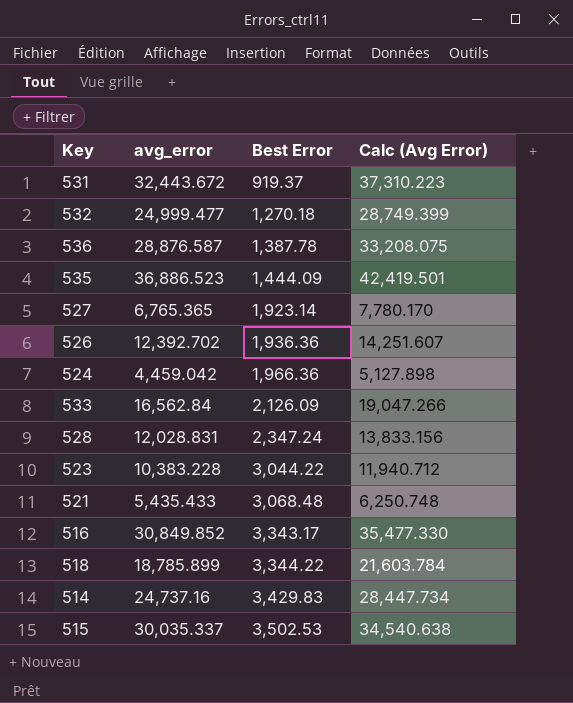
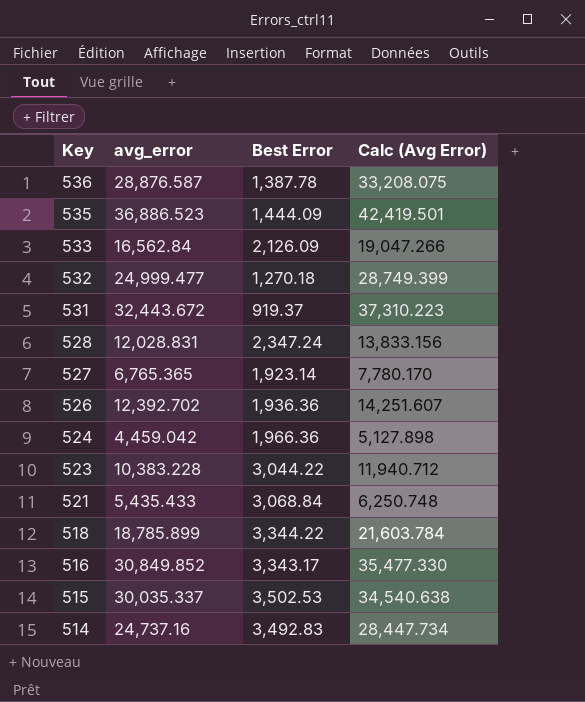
row order: Best Error ascending -> Key descending
521 | Best Error: 3,068.48 -> 3,068.84
514 | Best Error: 3,429.83 -> 3,492.83

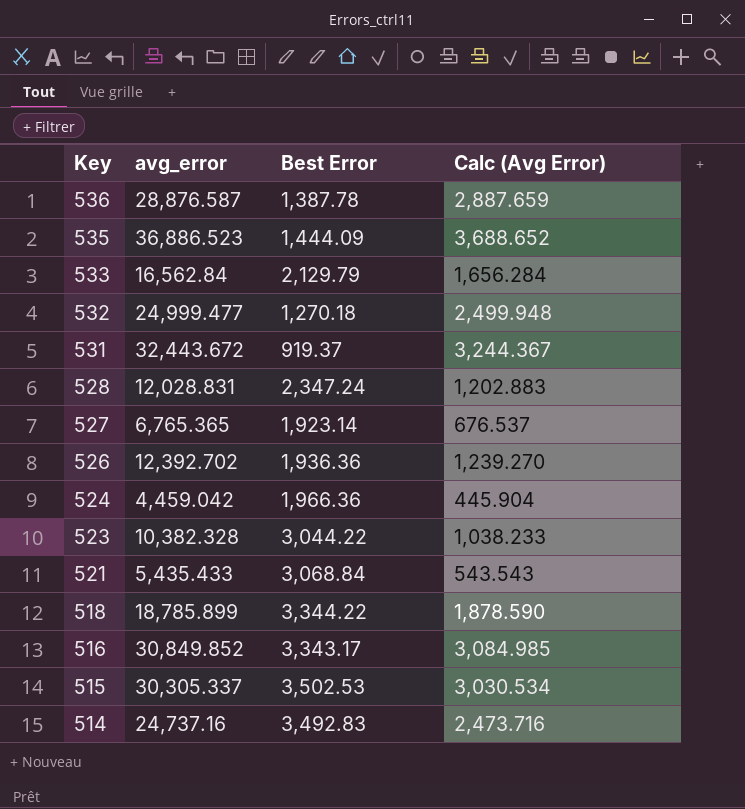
column Calc (Avg Error) | formula: [avg_error] * 1.15 -> [avg_error] * 0.1
533 | Best Error: 2,126.09 -> 2,129.79
523 | avg_error: 10,383.228 -> 10,382.328
515 | avg_error: 30,035.337 -> 30,305.337

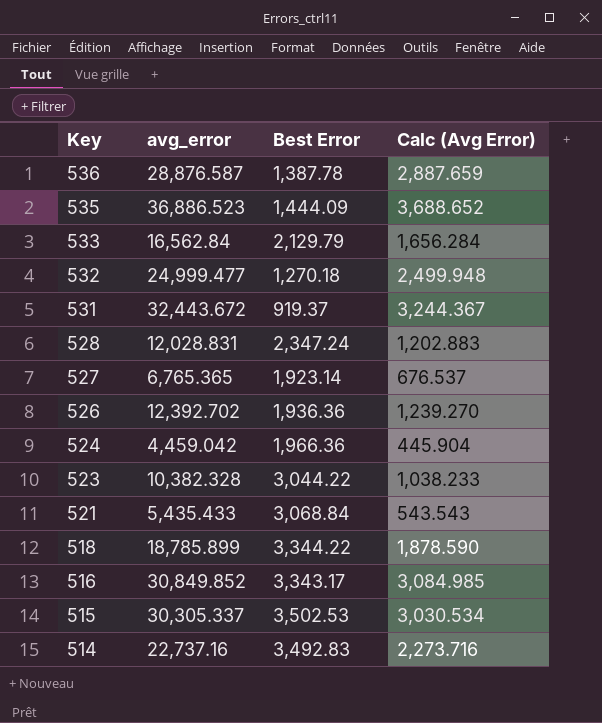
514 | avg_error: 24,737.16 -> 22,737.16
514 | Calc (Avg Error): 2,473.716 -> 2,273.716

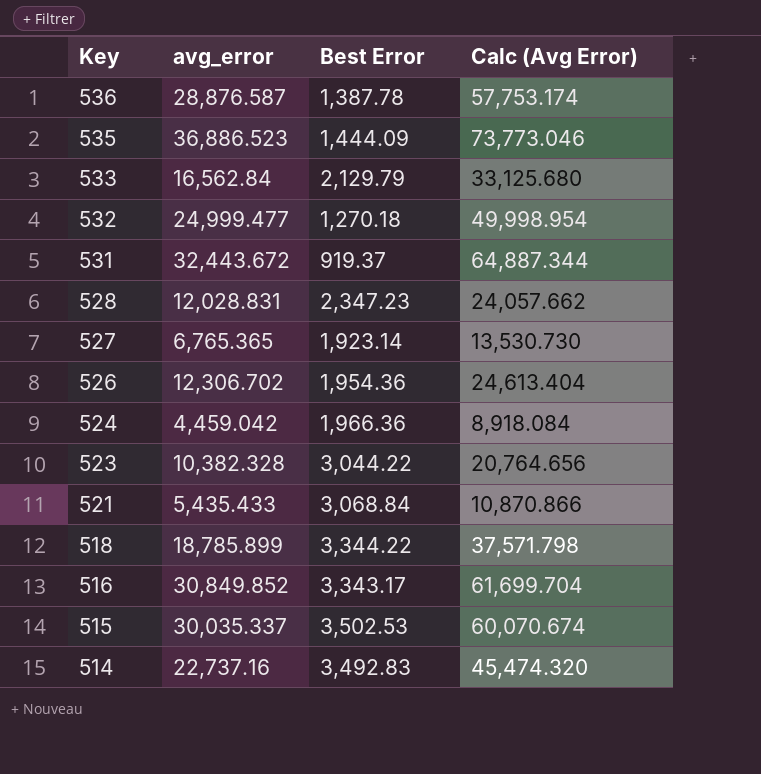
column Calc (Avg Error) | formula: [avg_error] * 0.1 -> [avg_error] * 2
528 | Best Error: 2,347.24 -> 2,347.23
526 | avg_error: 12,392.702 -> 12,306.702
526 | Best Error: 1,936.36 -> 1,954.36
515 | avg_error: 30,305.337 -> 30,035.337

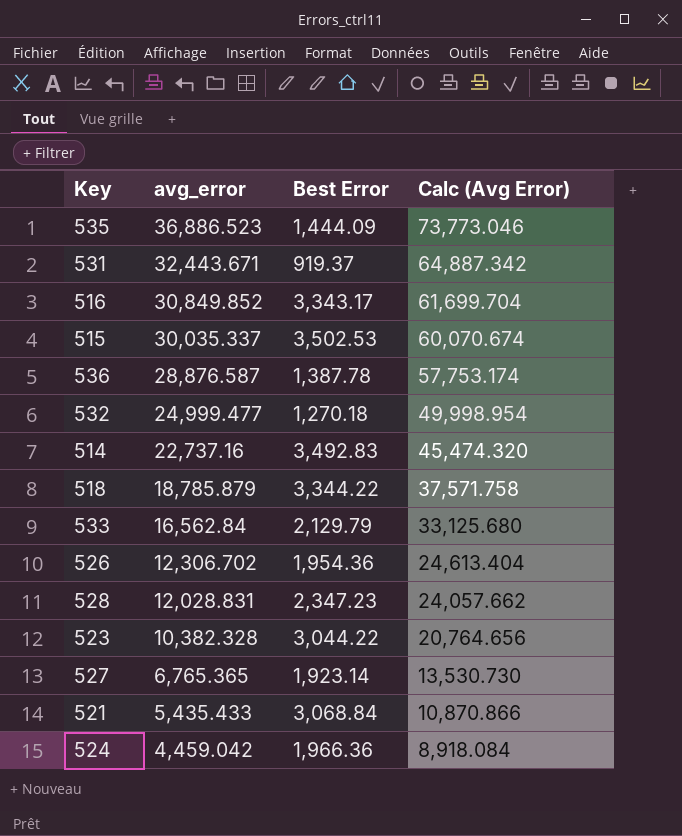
row order: Key descending -> avg_error descending
531 | avg_error: 32,443.672 -> 32,443.671
531 | Calc (Avg Error): 64,887.344 -> 64,887.342
518 | avg_error: 18,785.899 -> 18,785.879
518 | Calc (Avg Error): 37,571.798 -> 37,571.758

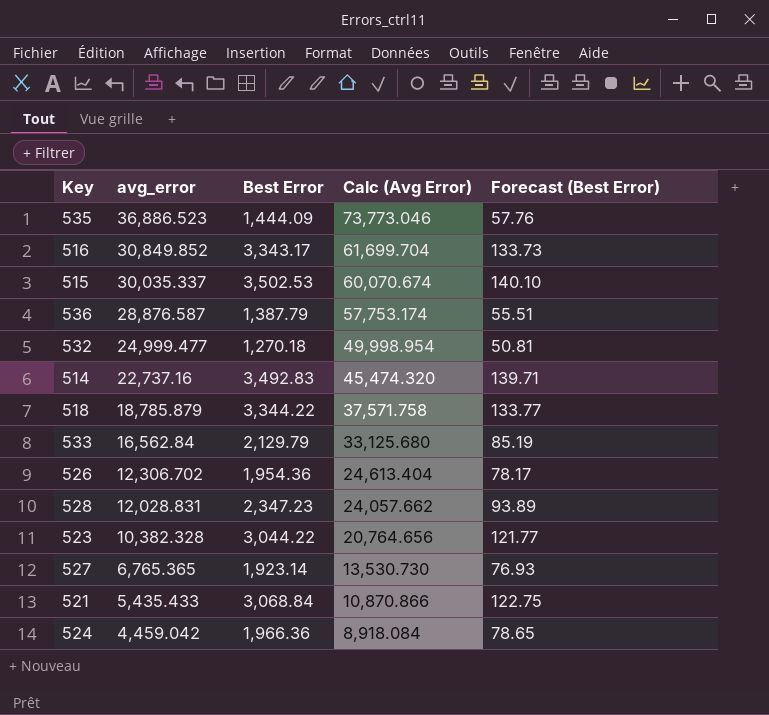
column Forecast (Best Error) | formula: none -> [Best Error] * 0.04
row 531: 32,443.671 | 919.37 | 64,887.342 -> none
536 | Best Error: 1,387.78 -> 1,387.79

